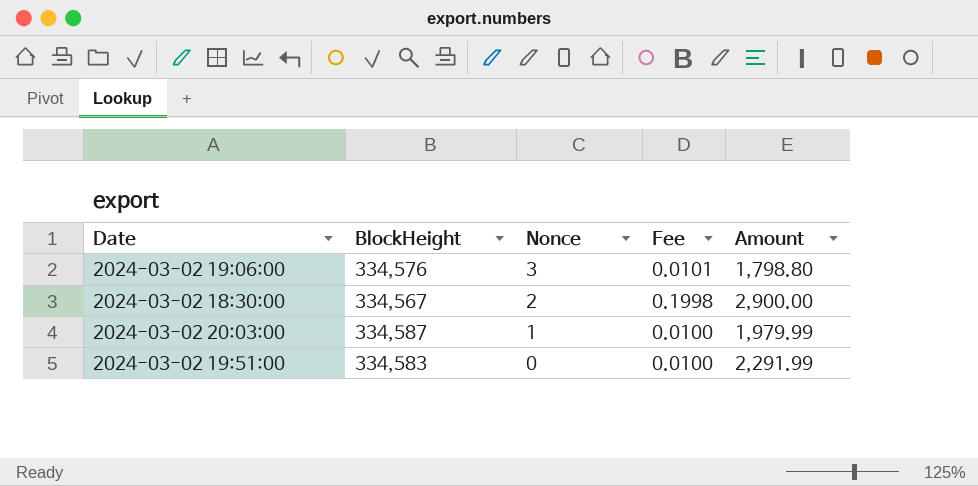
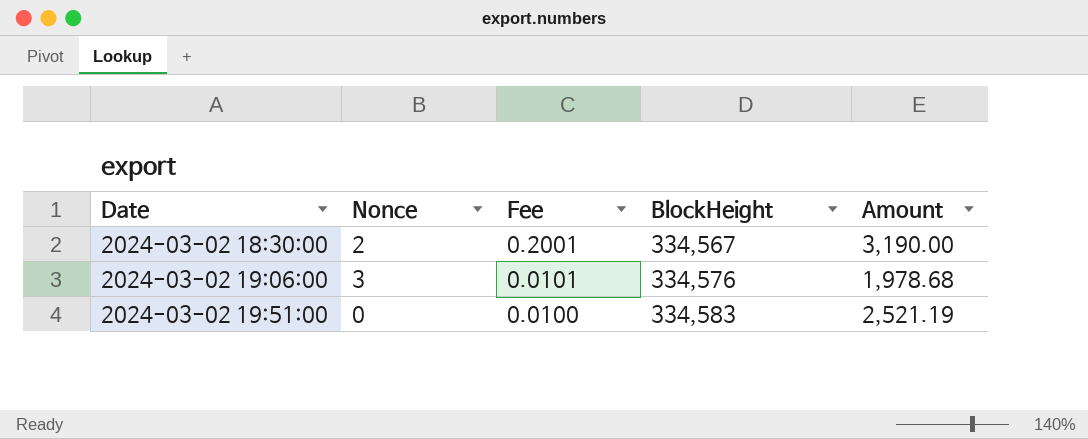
row order: Nonce descending -> Date ascending
column BlockHeight | position: 2 -> 4
row 2024-03-02 20:03:00: 334,587 | 1 | 0.0100 | 1,979.99 -> none
2024-03-02 18:30:00 | Fee: 0.1998 -> 0.2001
2024-03-02 18:30:00 | Amount: 2,900.00 -> 3,190.00
2024-03-02 19:06:00 | Amount: 1,798.80 -> 1,978.68
2024-03-02 19:51:00 | Amount: 2,291.99 -> 2,521.19

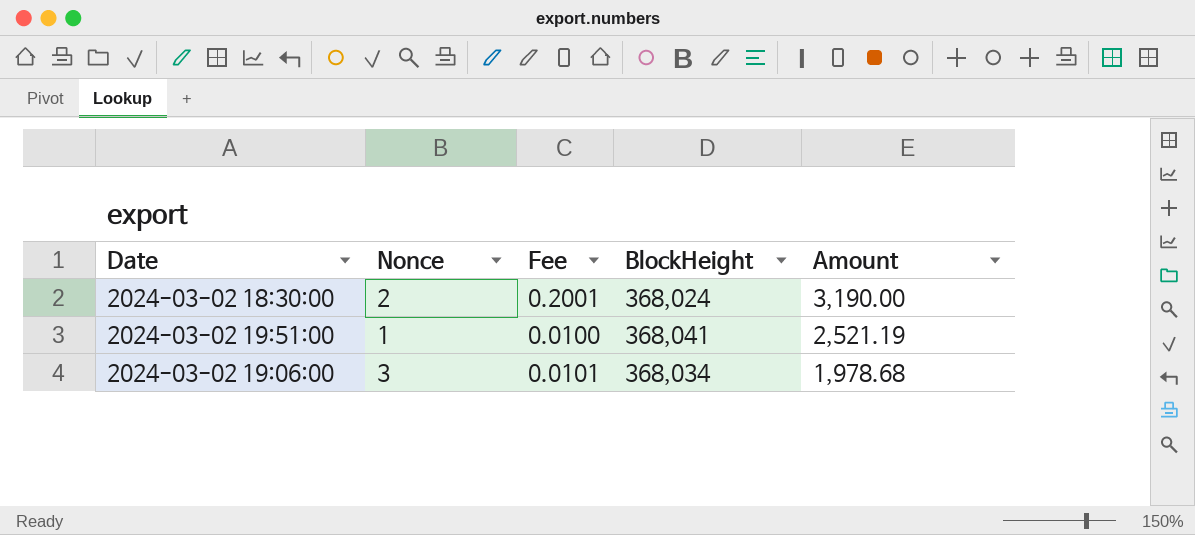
row order: Date ascending -> Amount descending
2024-03-02 18:30:00 | BlockHeight: 334,567 -> 368,024
2024-03-02 19:51:00 | Nonce: 0 -> 1
2024-03-02 19:51:00 | BlockHeight: 334,583 -> 368,041
2024-03-02 19:06:00 | BlockHeight: 334,576 -> 368,034

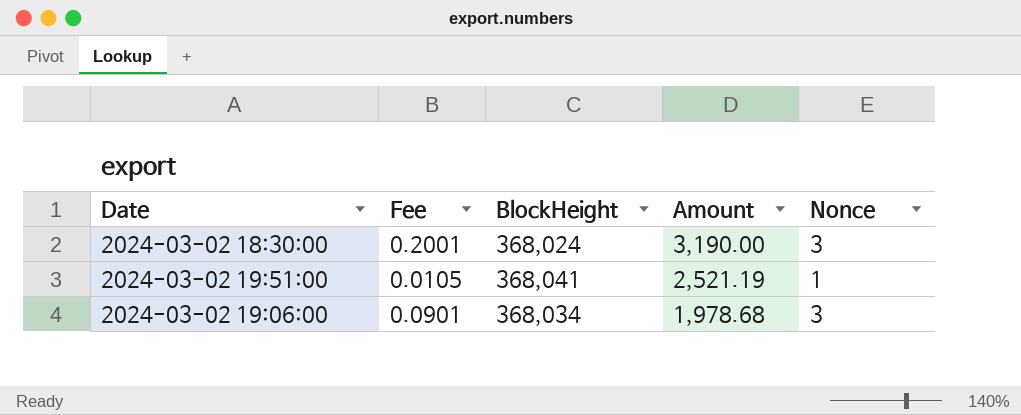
column Nonce | position: 2 -> 5
2024-03-02 18:30:00 | Nonce: 2 -> 3
2024-03-02 19:51:00 | Fee: 0.0100 -> 0.0105
2024-03-02 19:06:00 | Fee: 0.0101 -> 0.0901

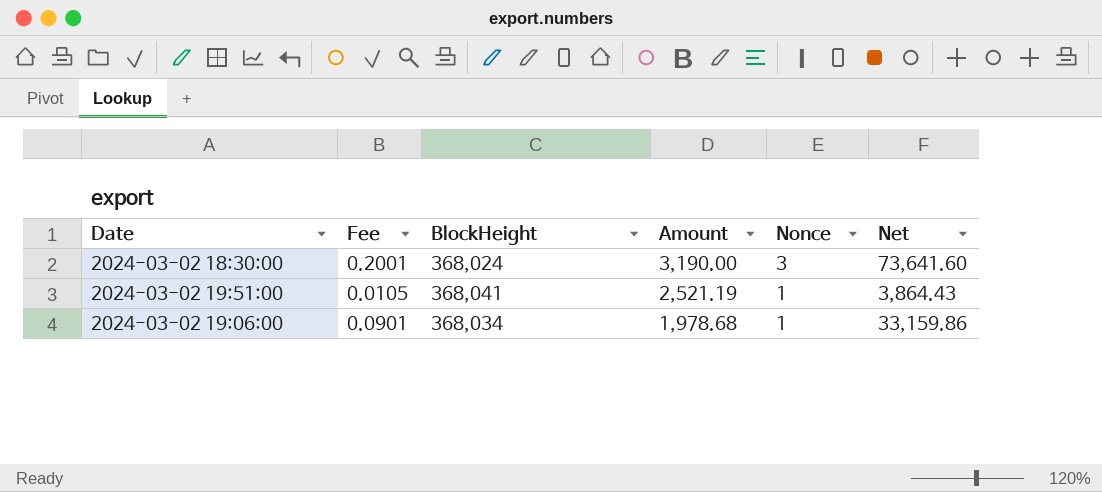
column Net | formula: none -> [Fee] * [BlockHeight]
2024-03-02 19:06:00 | Nonce: 3 -> 1

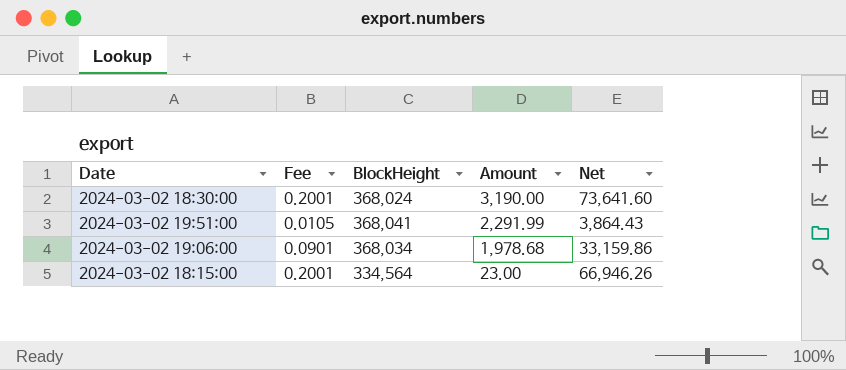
column Nonce | position: 5 -> none
2024-03-02 19:51:00 | Amount: 2,521.19 -> 2,291.99
row 2024-03-02 18:15:00: none -> 0.2001 | 334,564 | 23.00 | 66,946.26

